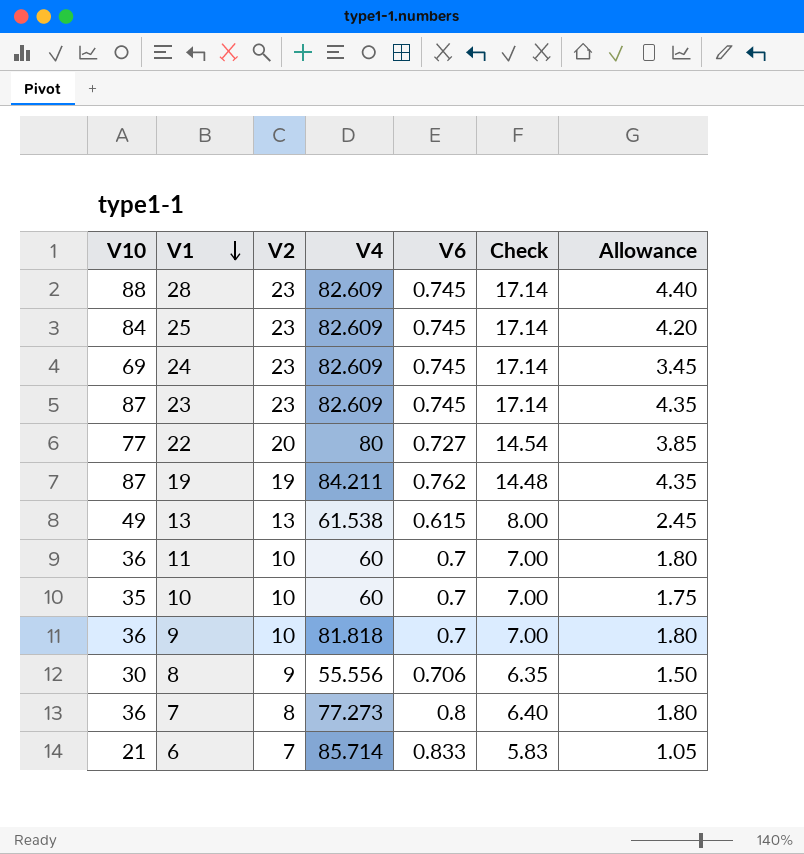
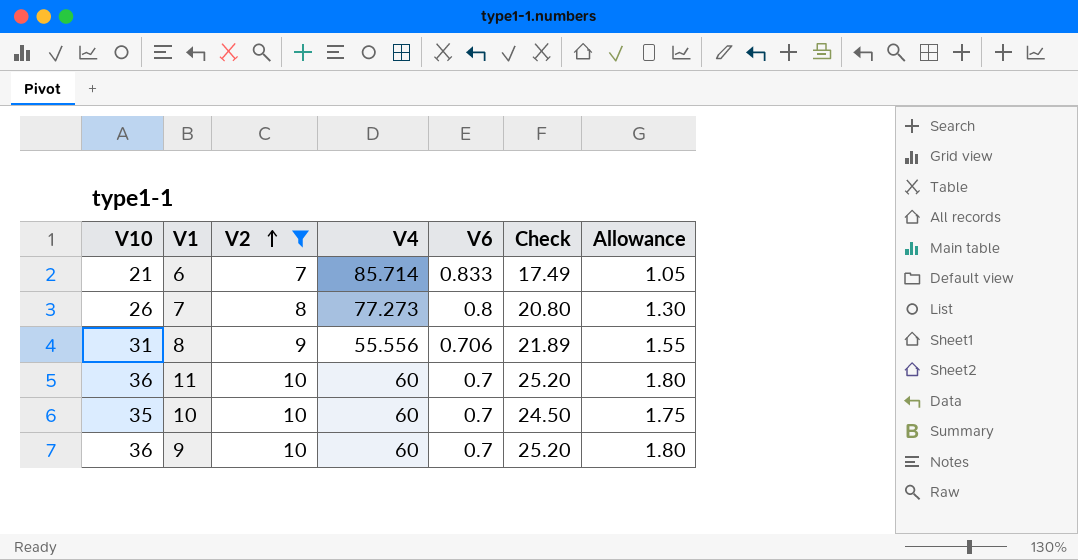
filter: none -> V2 <= 10
row order: V1 descending -> V2 ascending
column Check | formula: [V2] * [V6] -> [V10] * [V6]
7 | V10: 36 -> 26
7 | Allowance: 1.80 -> 1.30
8 | V10: 30 -> 31
8 | Allowance: 1.50 -> 1.55
9 | V4: 81.818 -> 60

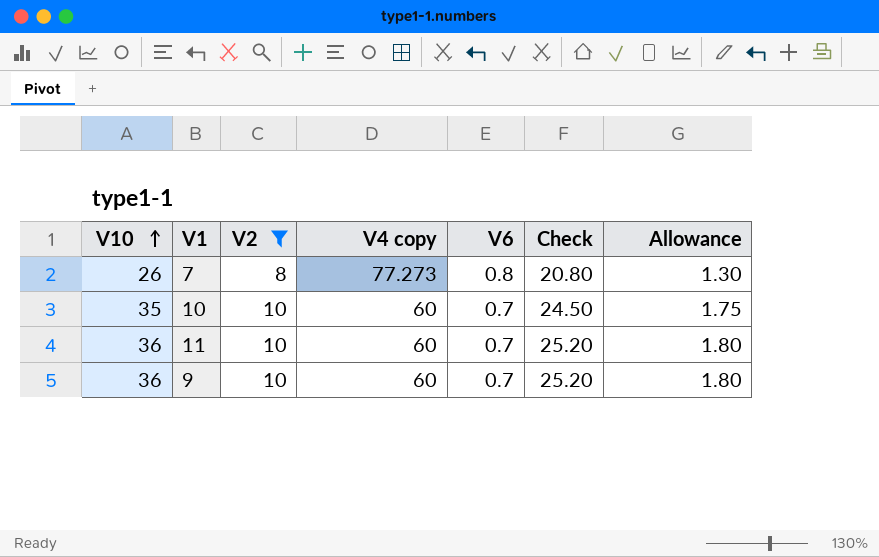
row order: V2 ascending -> V10 ascending
column name: V4 -> V4 copy
row 6: 21 | 7 | 85.714 | 0.833 | 17.49 | 1.05 -> none
row 8: 31 | 9 | 55.556 | 0.706 | 21.89 | 1.55 -> none

